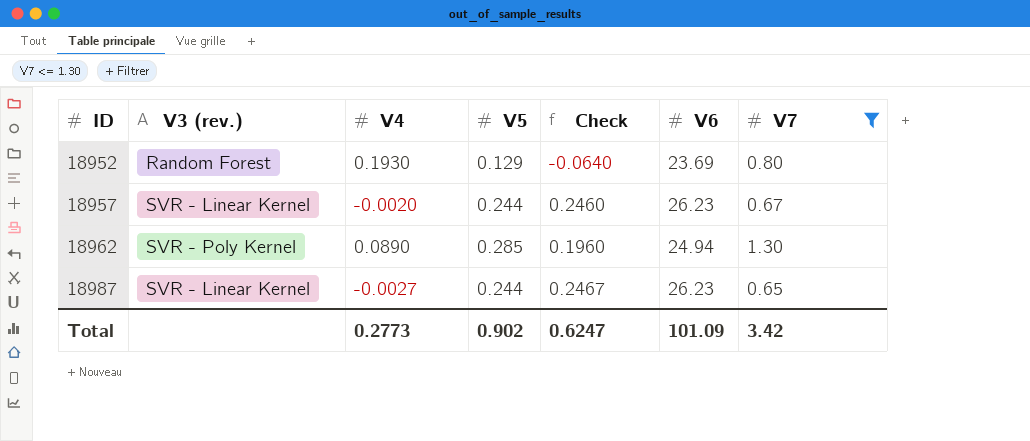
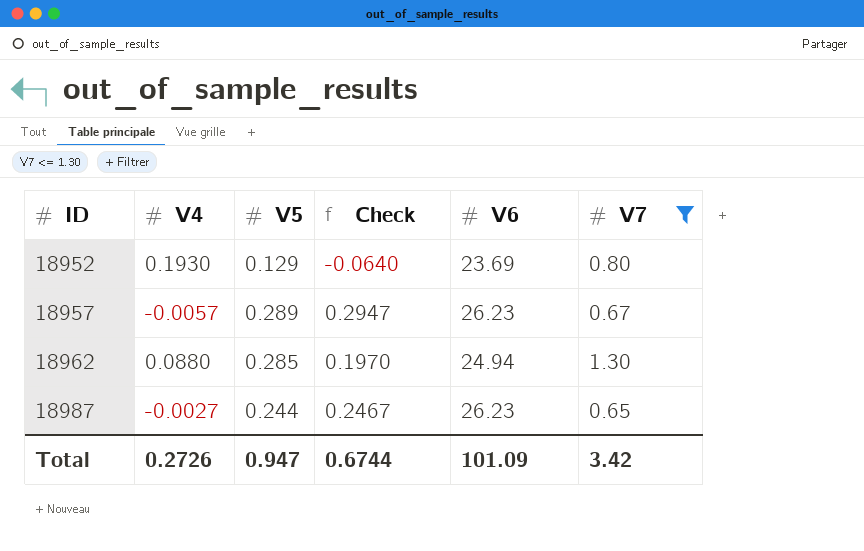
column V3 (rev.) | position: 2 -> none
18957 | V4: -0.0020 -> -0.0057
18957 | V5: 0.244 -> 0.289
18957 | Check: 0.2460 -> 0.2947
18962 | V4: 0.0890 -> 0.0880
18962 | Check: 0.1960 -> 0.1970
Total | V4: 0.2773 -> 0.2726
Total | V5: 0.902 -> 0.947
Total | Check: 0.6247 -> 0.6744

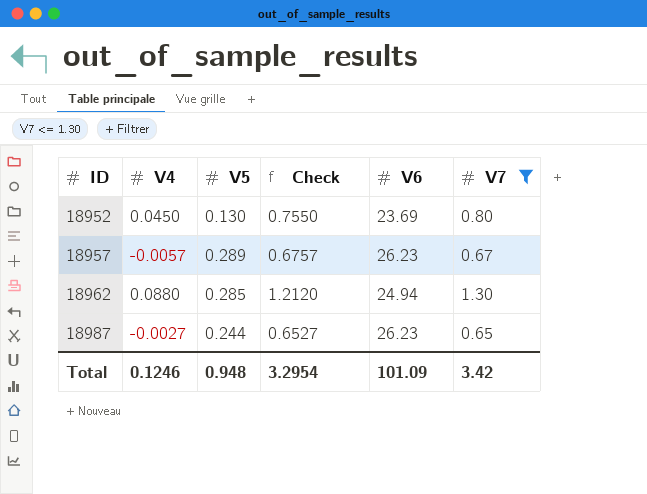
column Check | formula: [V5] - [V4] -> [V7] - [V4]
18952 | V4: 0.1930 -> 0.0450
18952 | V5: 0.129 -> 0.130
Total | V4: 0.2726 -> 0.1246
Total | V5: 0.947 -> 0.948
Total | Check: 0.6744 -> 3.2954

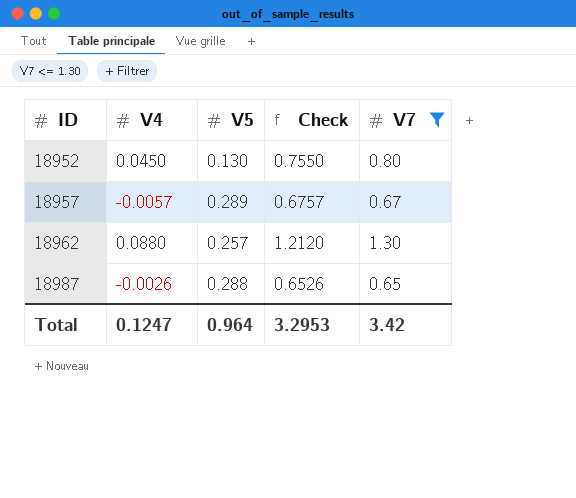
column V6 | position: 5 -> none
18962 | V5: 0.285 -> 0.257
18987 | V4: -0.0027 -> -0.0026
18987 | V5: 0.244 -> 0.288
18987 | Check: 0.6527 -> 0.6526
Total | V4: 0.1246 -> 0.1247
Total | V5: 0.948 -> 0.964
Total | Check: 3.2954 -> 3.2953

